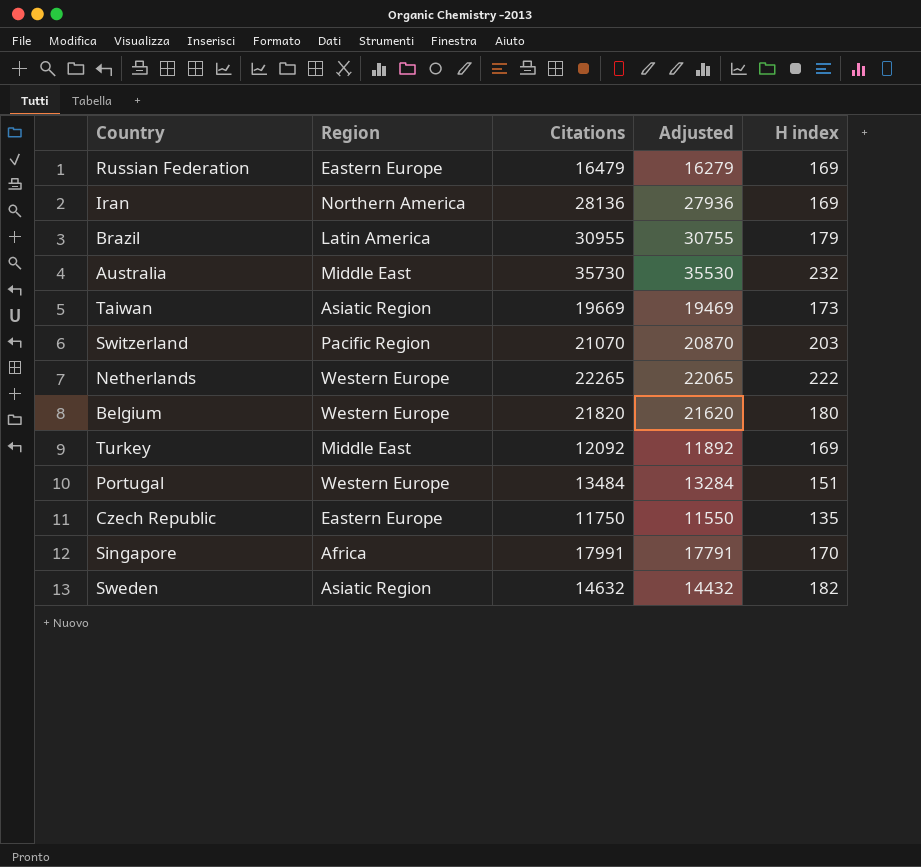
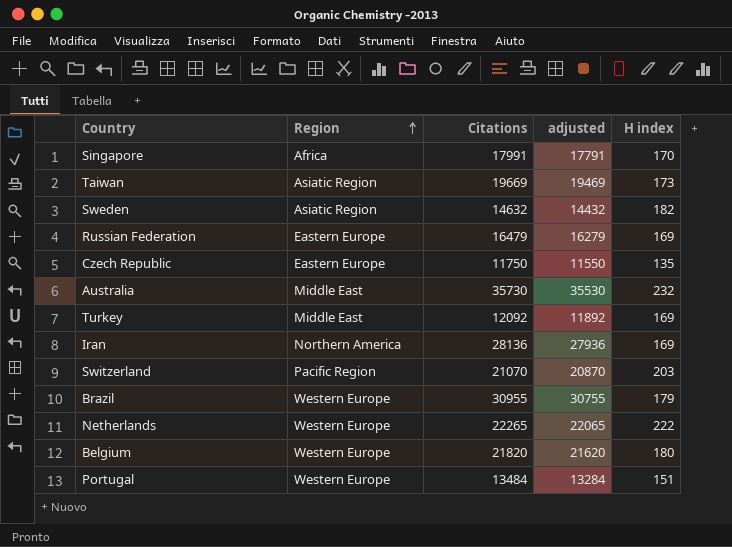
row order: none -> Region ascending
column name: Adjusted -> adjusted
Brazil | Region: Latin America -> Western Europe

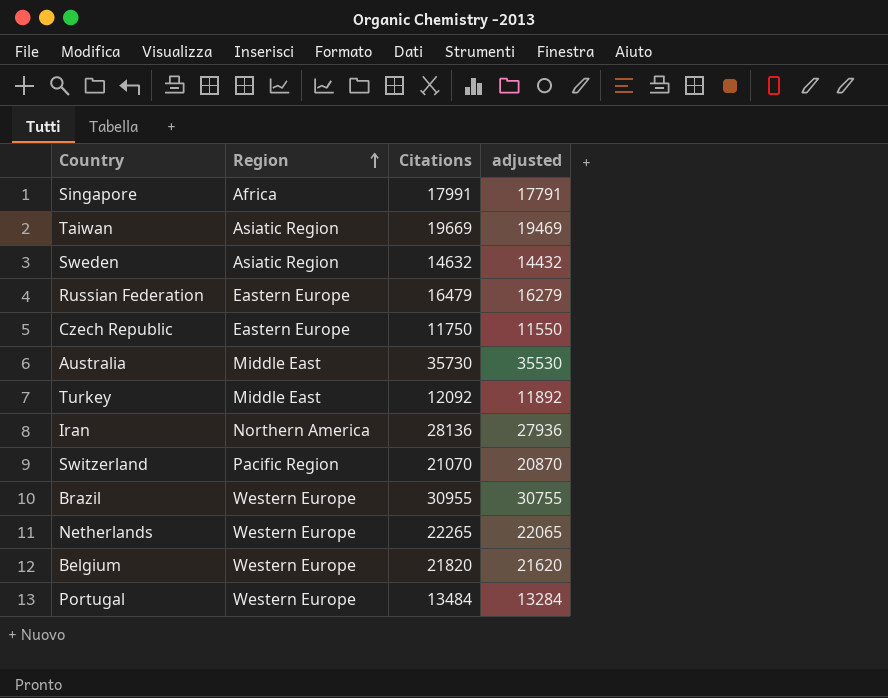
column H index | position: 5 -> none

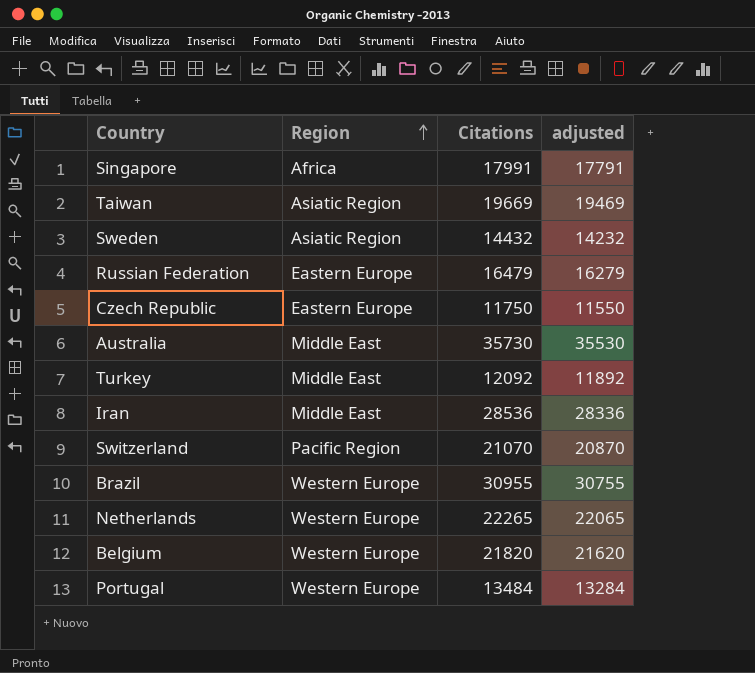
Sweden | Citations: 14632 -> 14432
Sweden | adjusted: 14432 -> 14232
Iran | Region: Northern America -> Middle East
Iran | Citations: 28136 -> 28536
Iran | adjusted: 27936 -> 28336

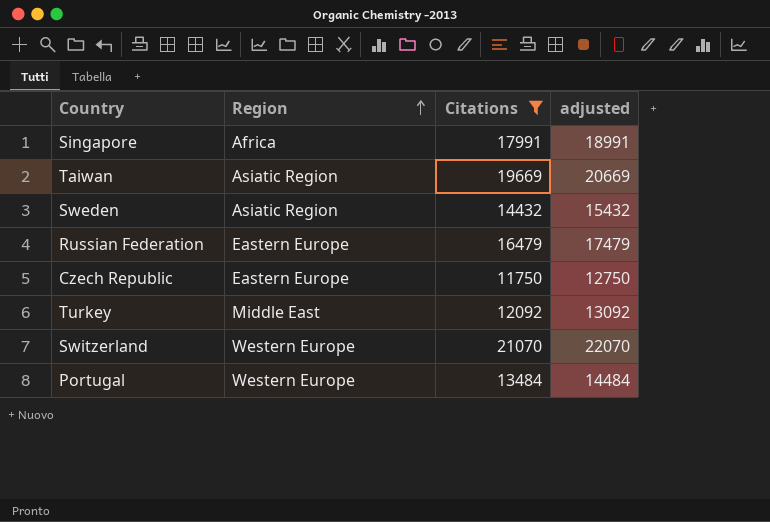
filter: none -> Citations <= 21070
column adjusted | formula: [Citations] - 200 -> [Citations] + 1000
Switzerland | Region: Pacific Region -> Western Europe

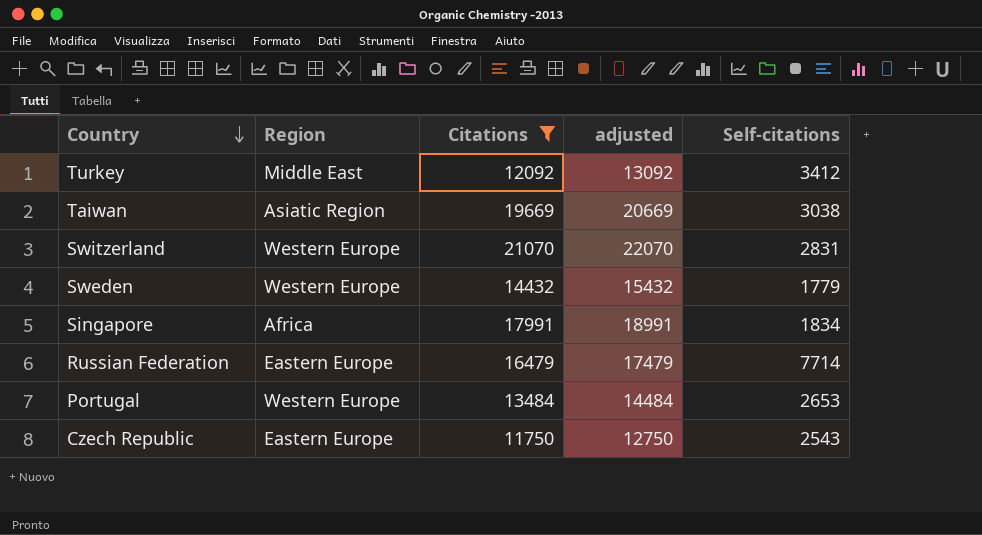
row order: Region ascending -> Country descending
column Self-citations | position: none -> 5
Sweden | Region: Asiatic Region -> Western Europe

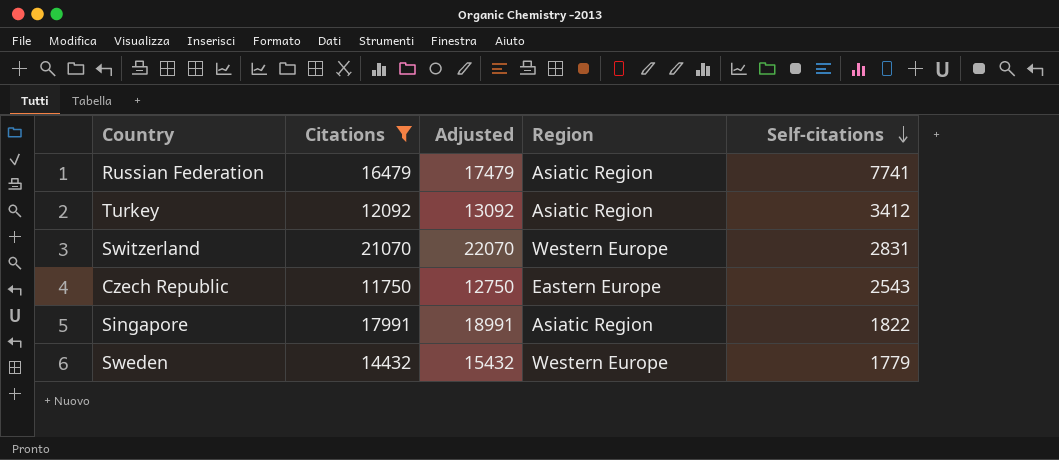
row order: Country descending -> Self-citations descending
column name: adjusted -> Adjusted
column Region | position: 2 -> 4
row Taiwan: Asiatic Region | 19669 | 20669 | 3038 -> none
row Portugal: Western Europe | 13484 | 14484 | 2653 -> none
Russian Federation | Region: Eastern Europe -> Asiatic Region
Russian Federation | Self-citations: 7714 -> 7741
Turkey | Region: Middle East -> Asiatic Region
Singapore | Region: Africa -> Asiatic Region
Singapore | Self-citations: 1834 -> 1822

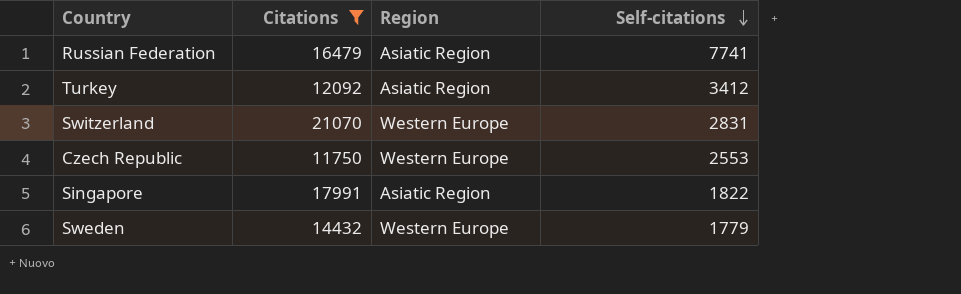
column Adjusted | formula: [Citations] + 1000 -> none
Czech Republic | Region: Eastern Europe -> Western Europe
Czech Republic | Self-citations: 2543 -> 2553

